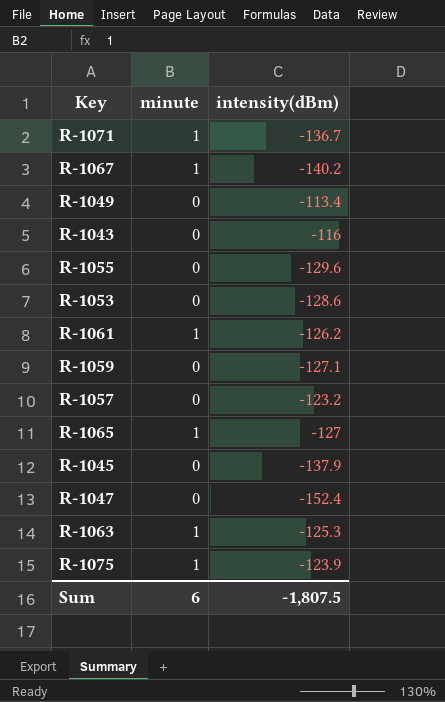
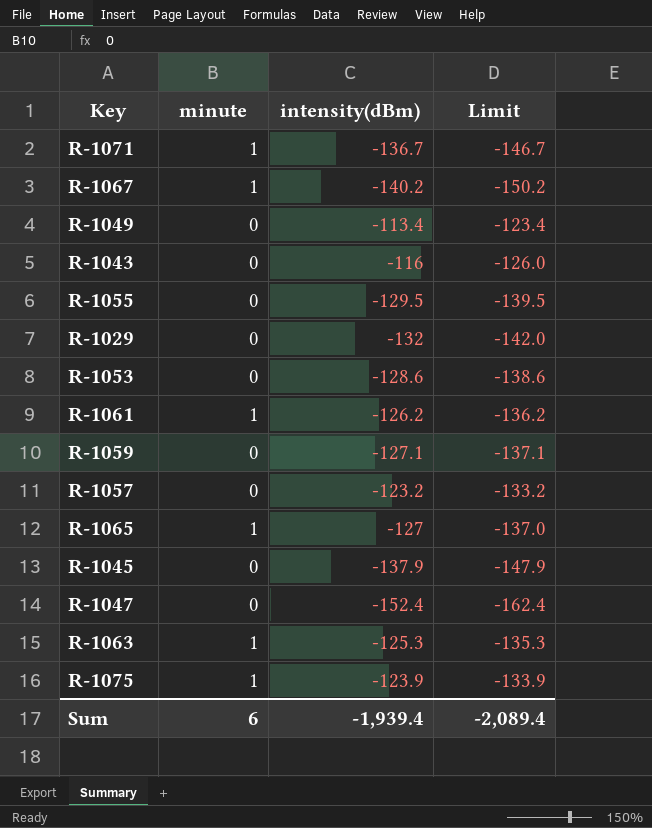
column Limit | formula: none -> [intensity(dBm)] - 10
R-1055 | intensity(dBm): -129.6 -> -129.5
row R-1029: none -> 0 | -132 | -142.0
Sum | intensity(dBm): -1,807.5 -> -1,939.4

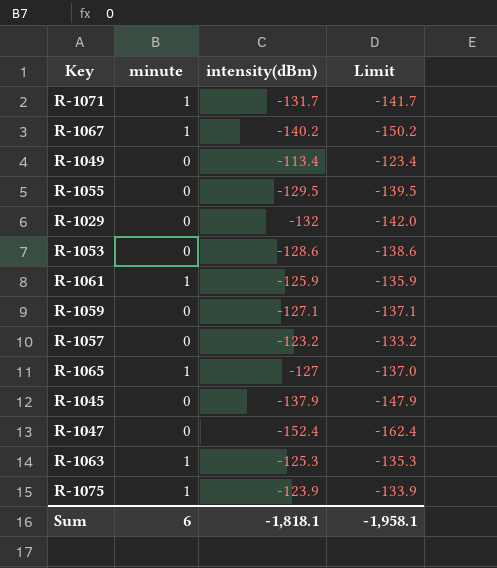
row R-1043: 0 | -116 | -126.0 -> none
R-1071 | intensity(dBm): -136.7 -> -131.7
R-1071 | Limit: -146.7 -> -141.7
R-1061 | intensity(dBm): -126.2 -> -125.9
R-1061 | Limit: -136.2 -> -135.9
Sum | intensity(dBm): -1,939.4 -> -1,818.1
Sum | Limit: -2,089.4 -> -1,958.1

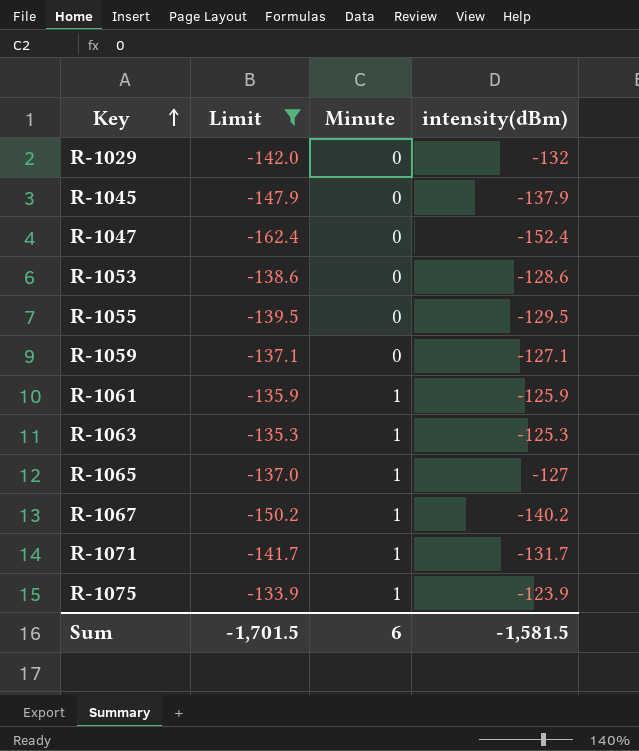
filter: none -> Limit <= -133.9
row order: none -> Key ascending
column Limit | position: 4 -> 2
column name: minute -> Minute
Sum | Limit: -1,958.1 -> -1,701.5
Sum | intensity(dBm): -1,818.1 -> -1,581.5

